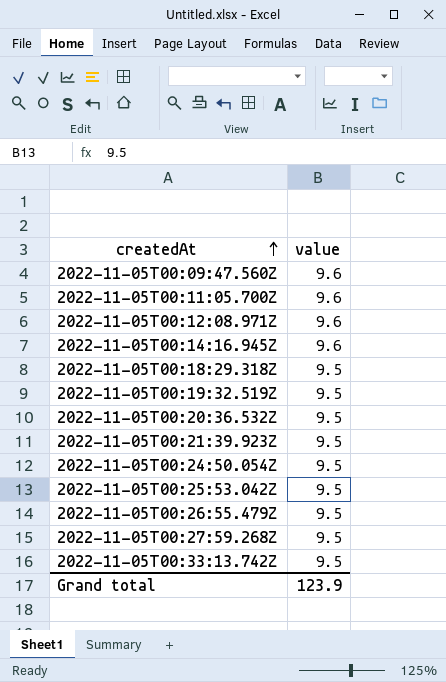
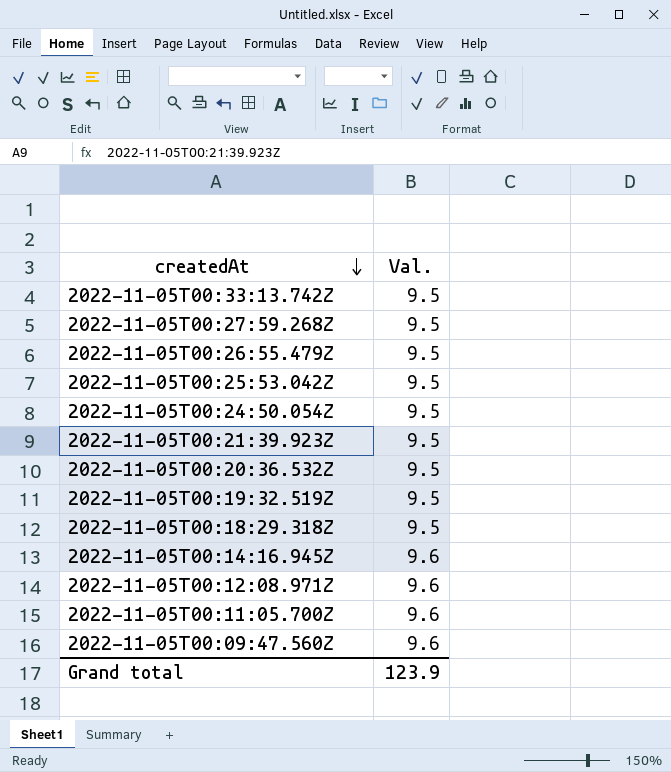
row order: createdAt ascending -> createdAt descending
column name: value -> Val.

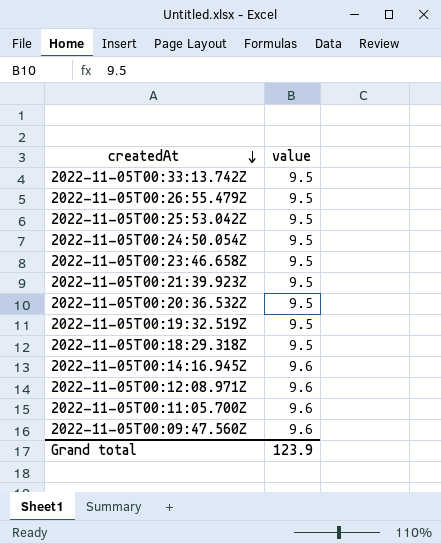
column name: Val. -> value
row 2022-11-05T00:27:59.268Z: 9.5 -> none
row 2022-11-05T00:23:46.658Z: none -> 9.5

